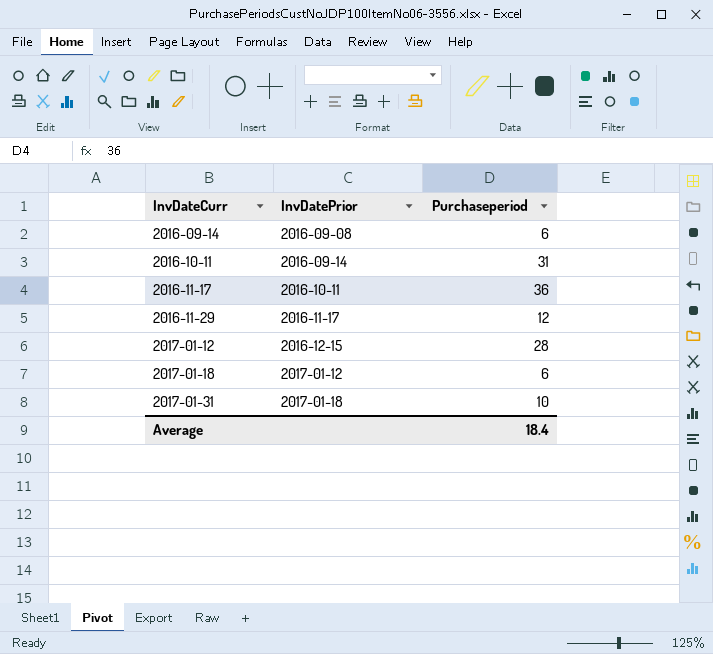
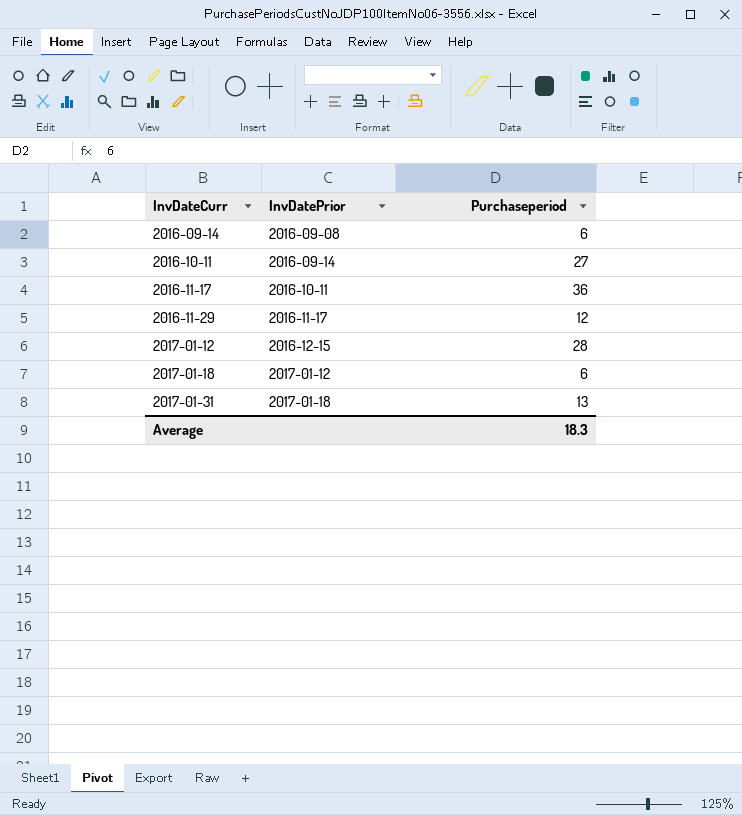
2016-10-11 | Purchaseperiod: 31 -> 27
2017-01-31 | Purchaseperiod: 10 -> 13
Average | Purchaseperiod: 18.4 -> 18.3

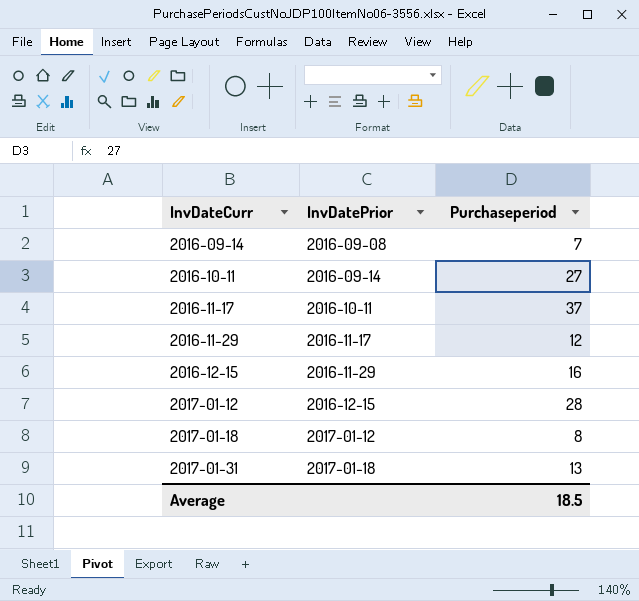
2016-09-14 | Purchaseperiod: 6 -> 7
2016-11-17 | Purchaseperiod: 36 -> 37
row 2016-12-15: none -> 2016-11-29 | 16
2017-01-18 | Purchaseperiod: 6 -> 8
Average | Purchaseperiod: 18.3 -> 18.5

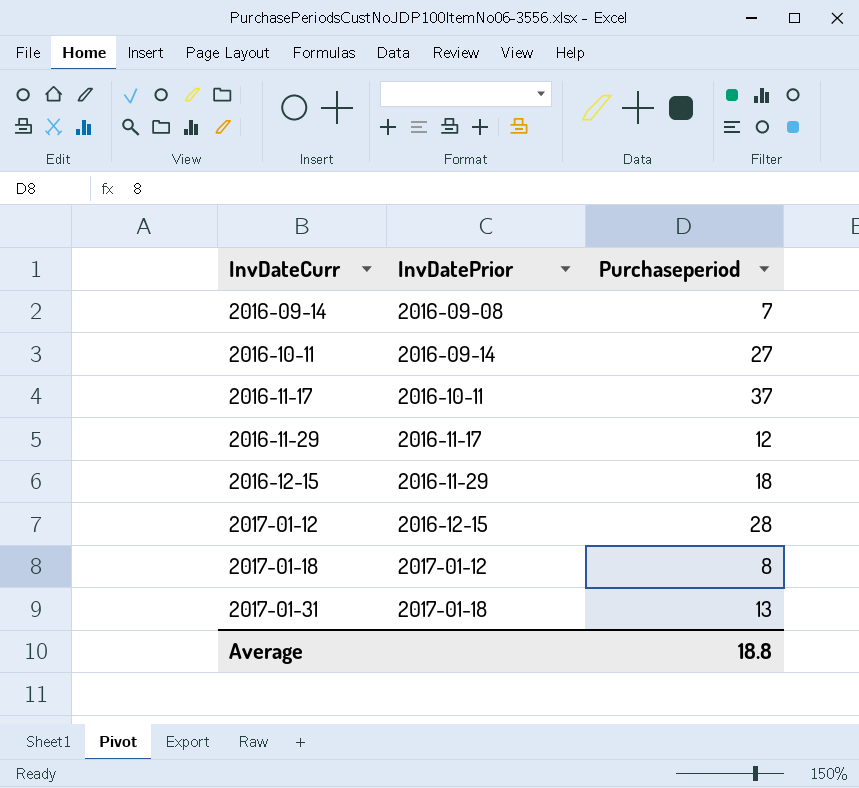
2016-12-15 | Purchaseperiod: 16 -> 18
Average | Purchaseperiod: 18.5 -> 18.8

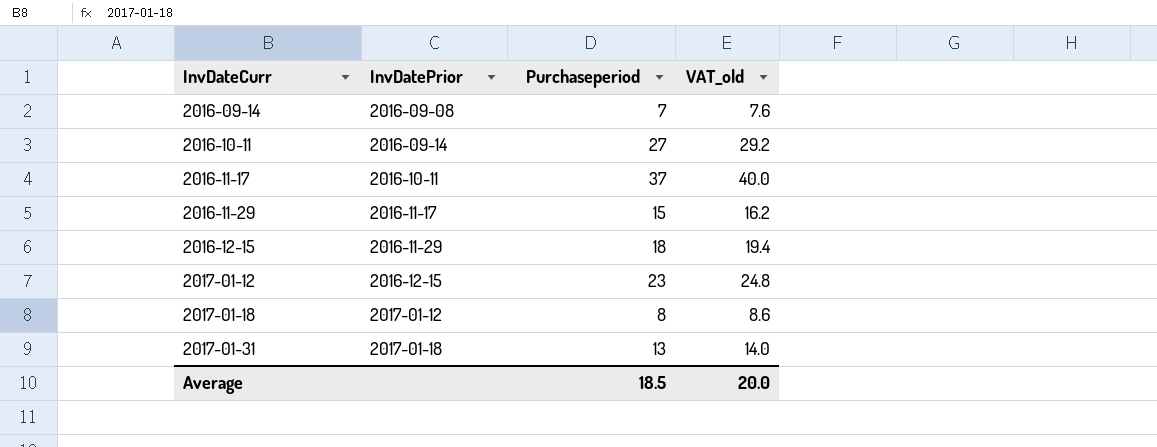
column VAT_old | formula: none -> [Purchaseperiod] * 1.08
2016-11-29 | Purchaseperiod: 12 -> 15
2017-01-12 | Purchaseperiod: 28 -> 23
Average | Purchaseperiod: 18.8 -> 18.5

